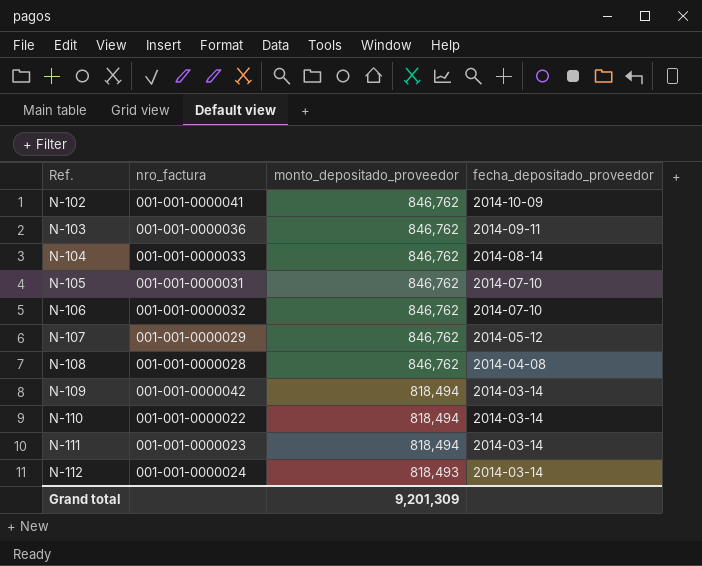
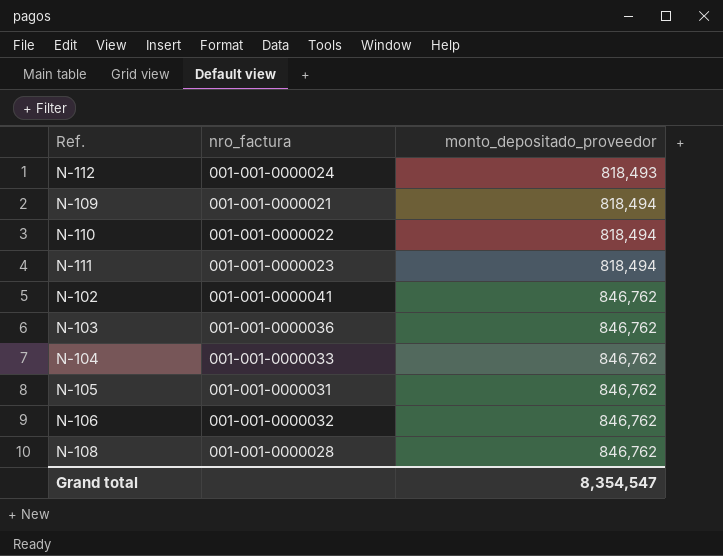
row order: Ref. ascending -> monto_depositado_proveedor ascending
column fecha_depositado_proveedor | position: 4 -> none
row N-107: 001-001-0000029 | 846,762 | 2014-05-12 -> none
N-109 | nro_factura: 001-001-0000042 -> 001-001-0000021
Grand total | monto_depositado_proveedor: 9,201,309 -> 8,354,547

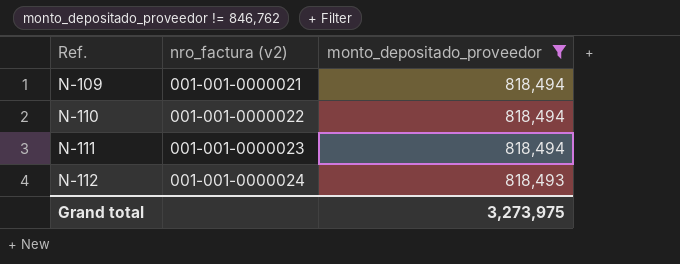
filter: none -> monto_depositado_proveedor != 846,762
row order: monto_depositado_proveedor ascending -> Ref. ascending
column name: nro_factura -> nro_factura (v2)
Grand total | monto_depositado_proveedor: 8,354,547 -> 3,273,975

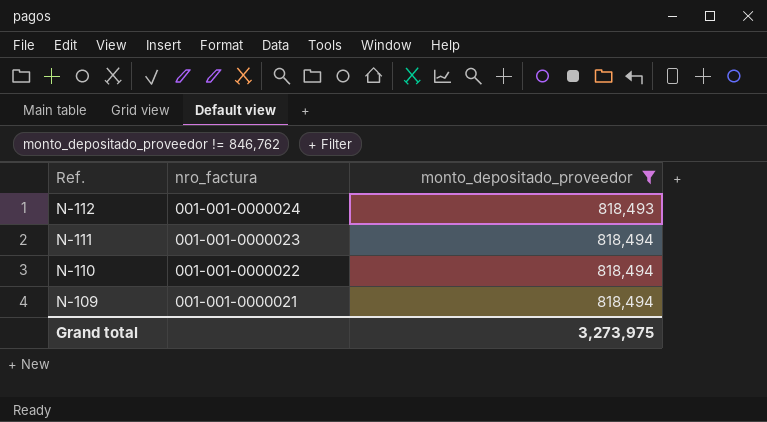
row order: Ref. ascending -> Ref. descending
column name: nro_factura (v2) -> nro_factura

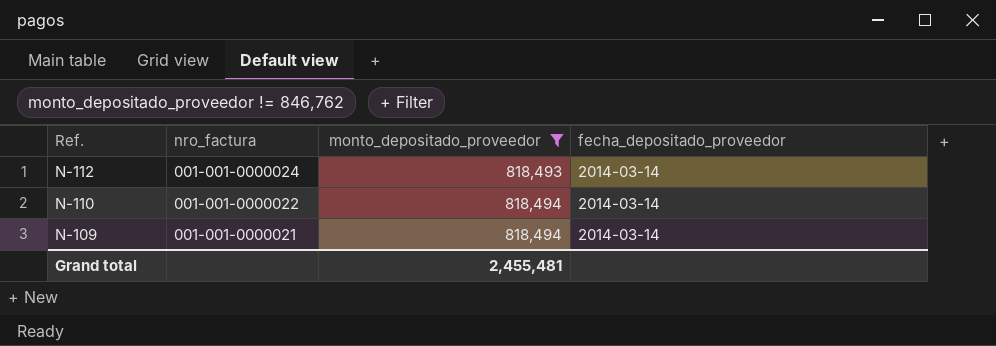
column fecha_depositado_proveedor | position: none -> 4
row N-111: 001-001-0000023 | 818,494 -> none
Grand total | monto_depositado_proveedor: 3,273,975 -> 2,455,481

